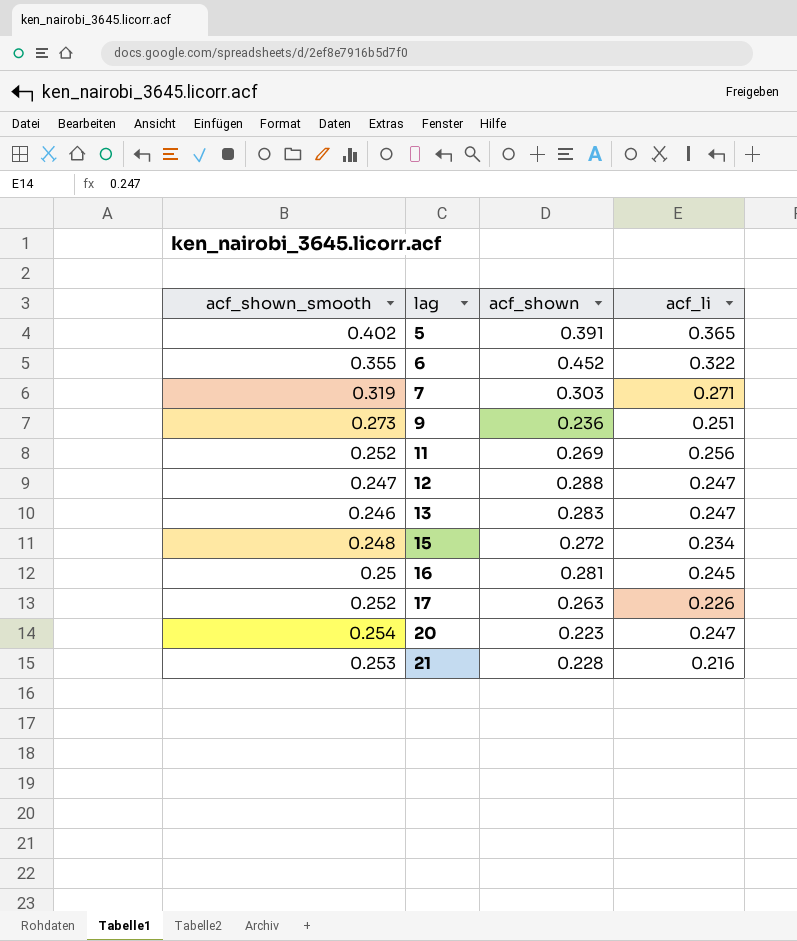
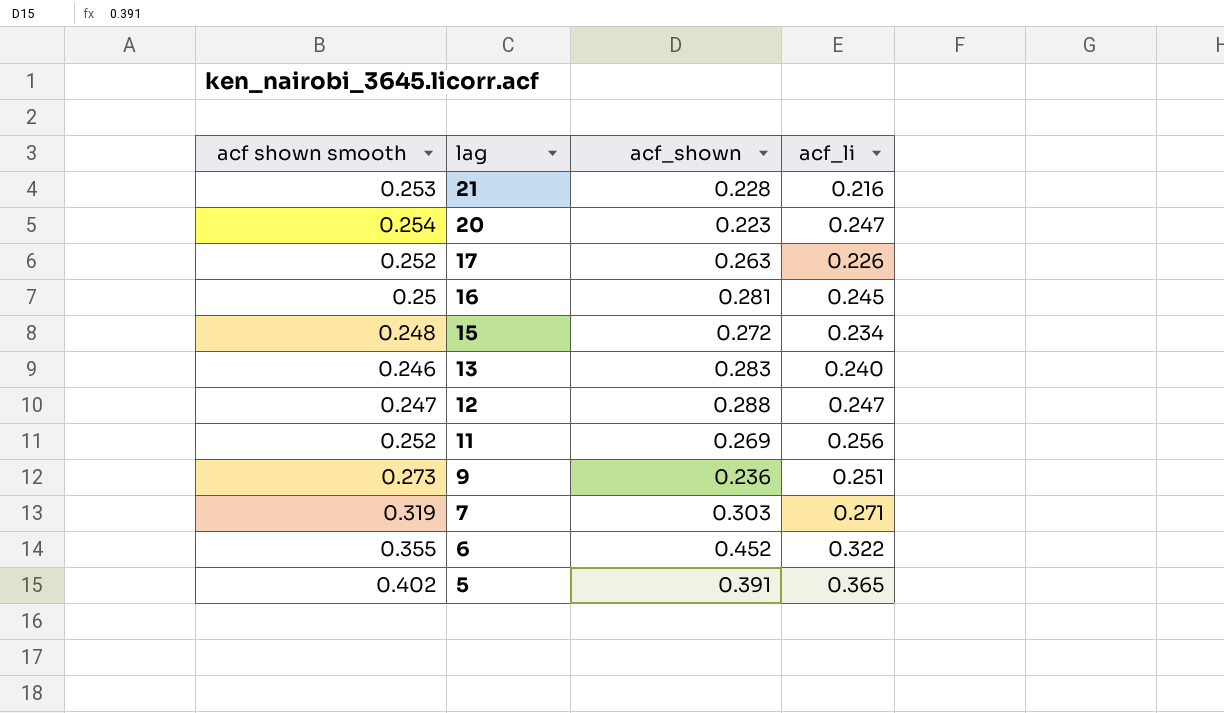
row order: lag ascending -> lag descending
column name: acf_shown_smooth -> acf shown smooth
13 | acf_li: 0.247 -> 0.240

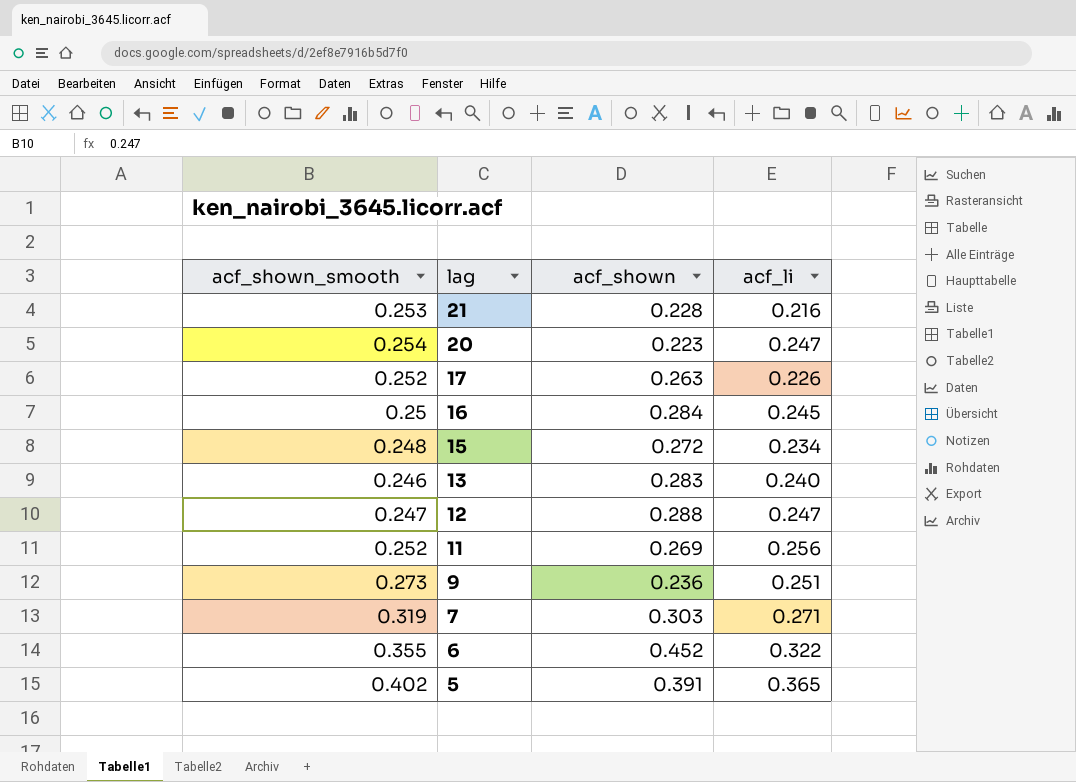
column name: acf shown smooth -> acf_shown_smooth
16 | acf_shown: 0.281 -> 0.284

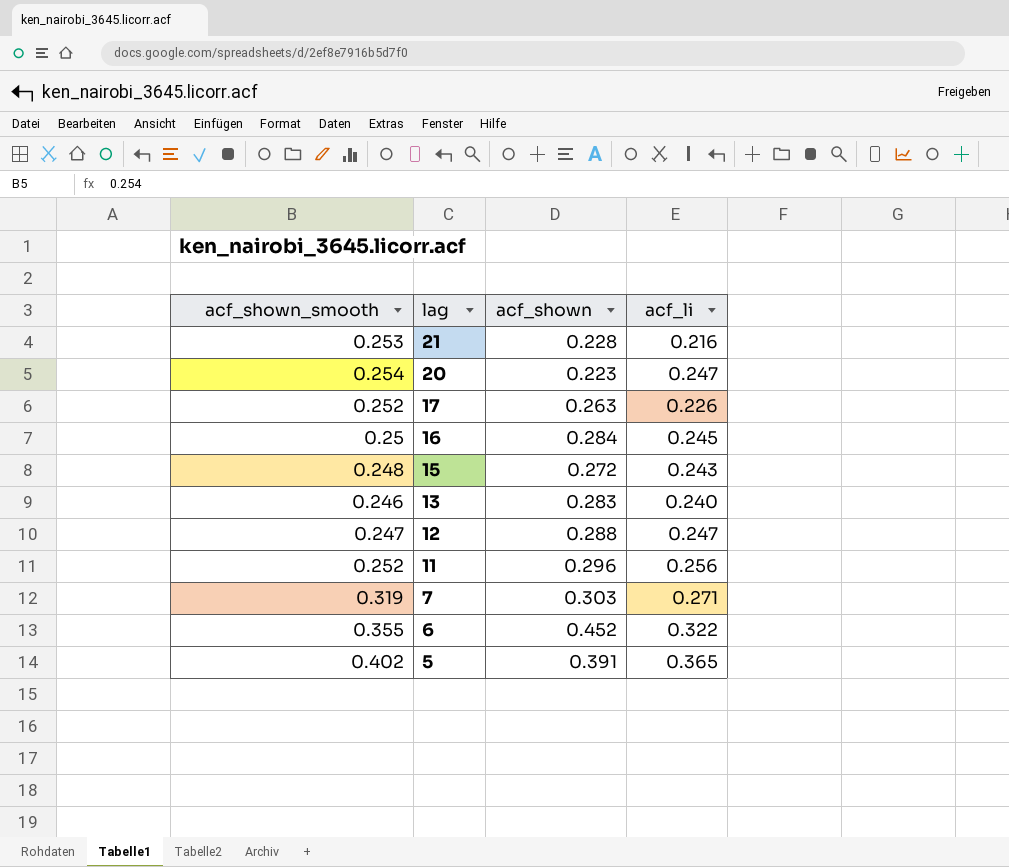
row 9: 0.273 | 0.236 | 0.251 -> none
15 | acf_li: 0.234 -> 0.243
11 | acf_shown: 0.269 -> 0.296

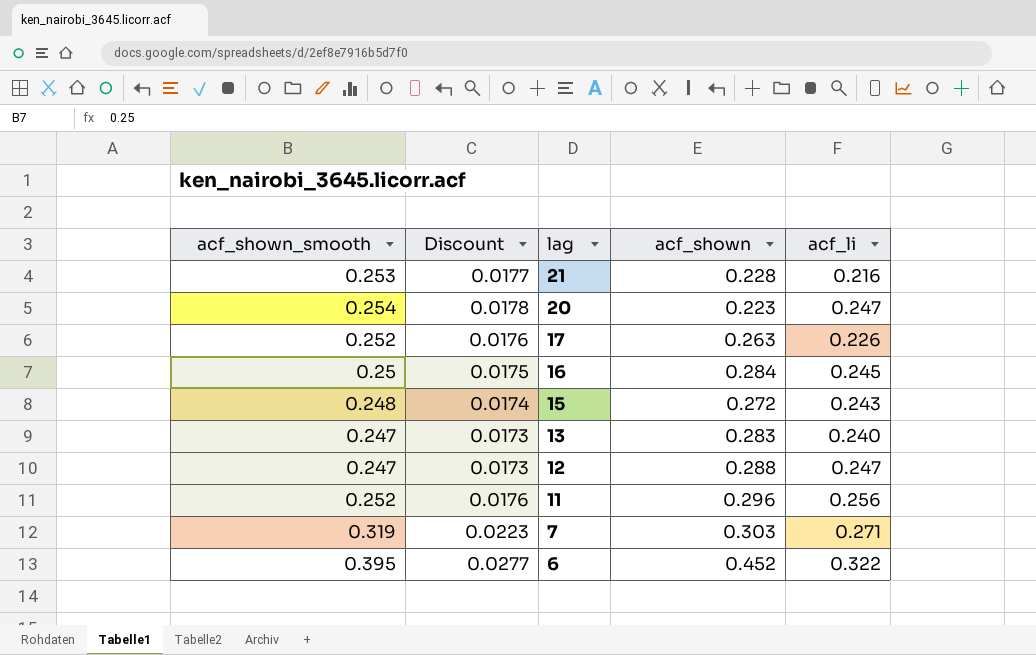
column Discount | formula: none -> [acf_shown_smooth] * 0.07
row 5: 0.402 | 0.391 | 0.365 -> none
13 | acf_shown_smooth: 0.246 -> 0.247
6 | acf_shown_smooth: 0.355 -> 0.395

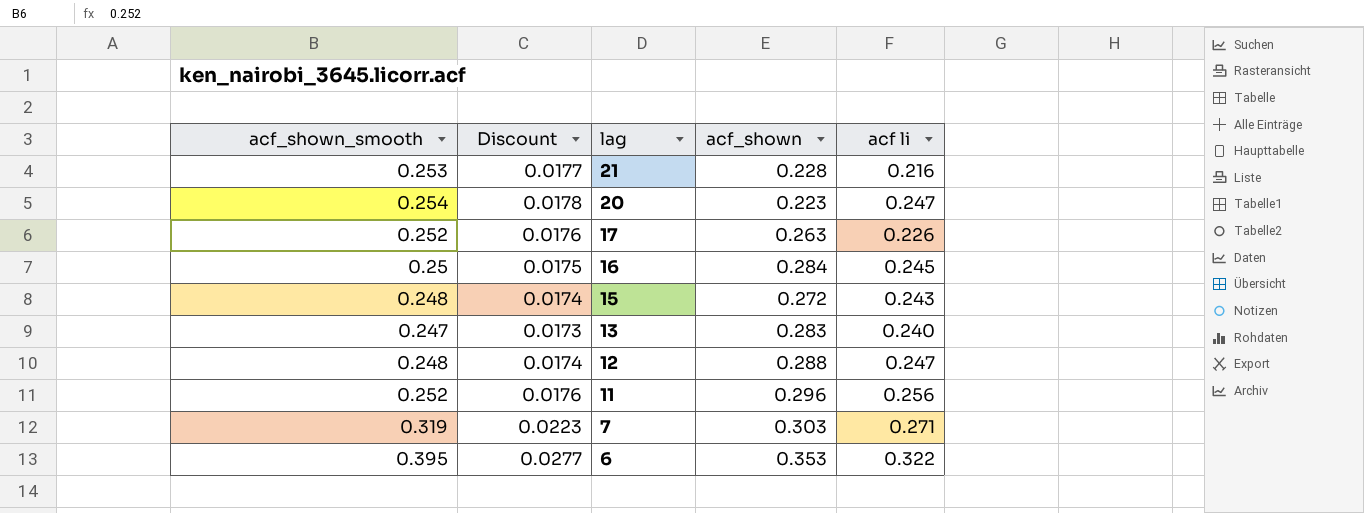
column name: acf_li -> acf li
12 | acf_shown_smooth: 0.247 -> 0.248
12 | Discount: 0.0173 -> 0.0174
6 | acf_shown: 0.452 -> 0.353

